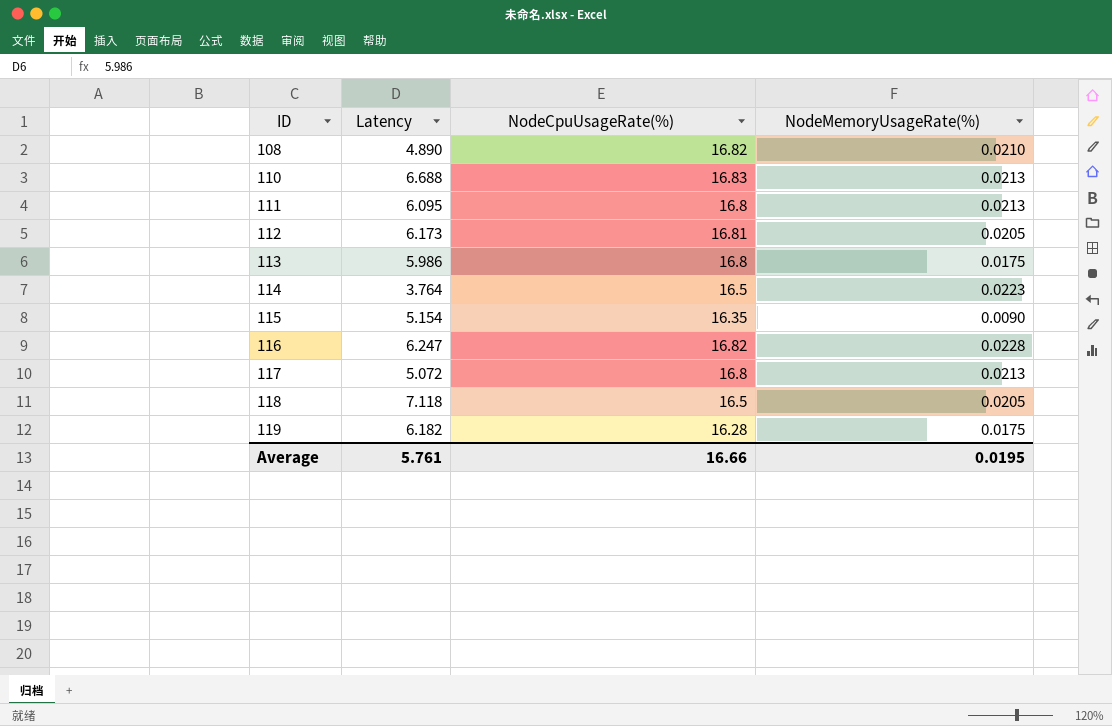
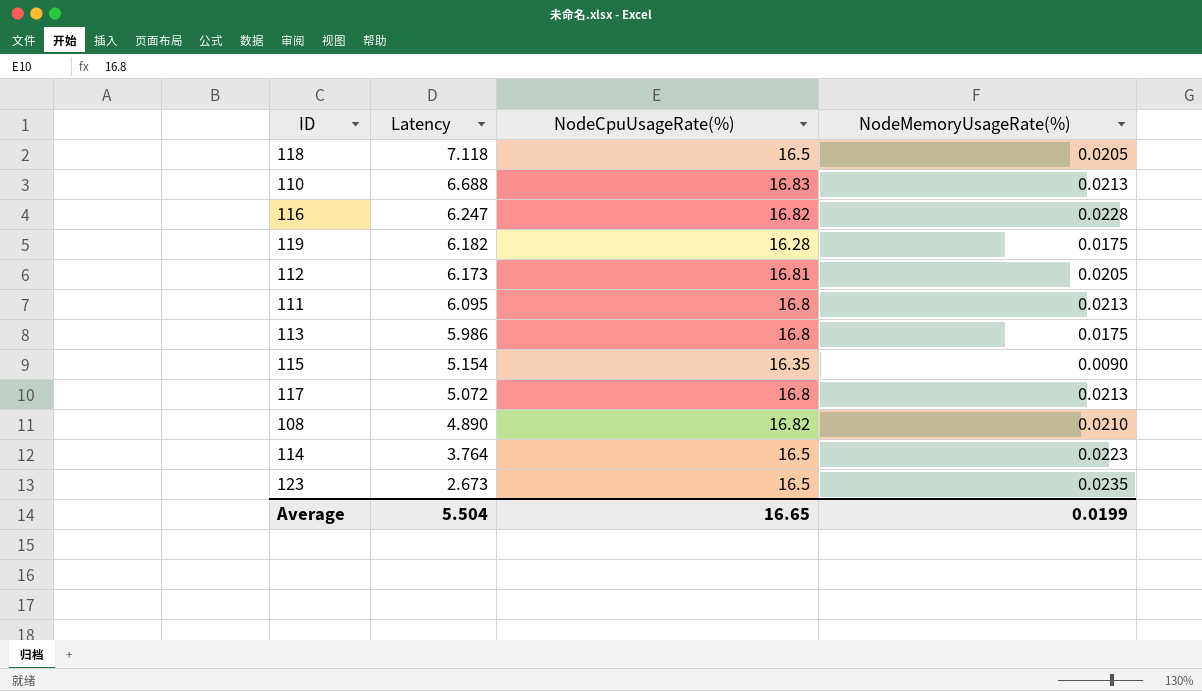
row order: ID ascending -> Latency descending
row 123: none -> 2.673 | 16.5 | 0.0235
Average | Latency: 5.761 -> 5.504
Average | NodeCpuUsageRate(%): 16.66 -> 16.65
Average | NodeMemoryUsageRate(%): 0.0195 -> 0.0199

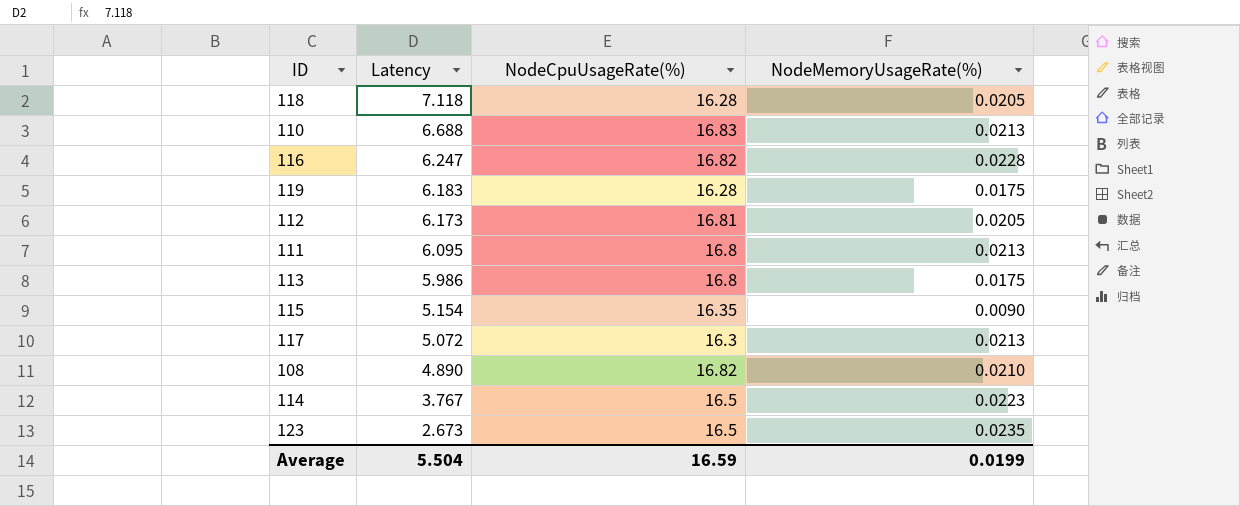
118 | NodeCpuUsageRate(%): 16.5 -> 16.28
119 | Latency: 6.182 -> 6.183
117 | NodeCpuUsageRate(%): 16.8 -> 16.3
114 | Latency: 3.764 -> 3.767
Average | NodeCpuUsageRate(%): 16.65 -> 16.59

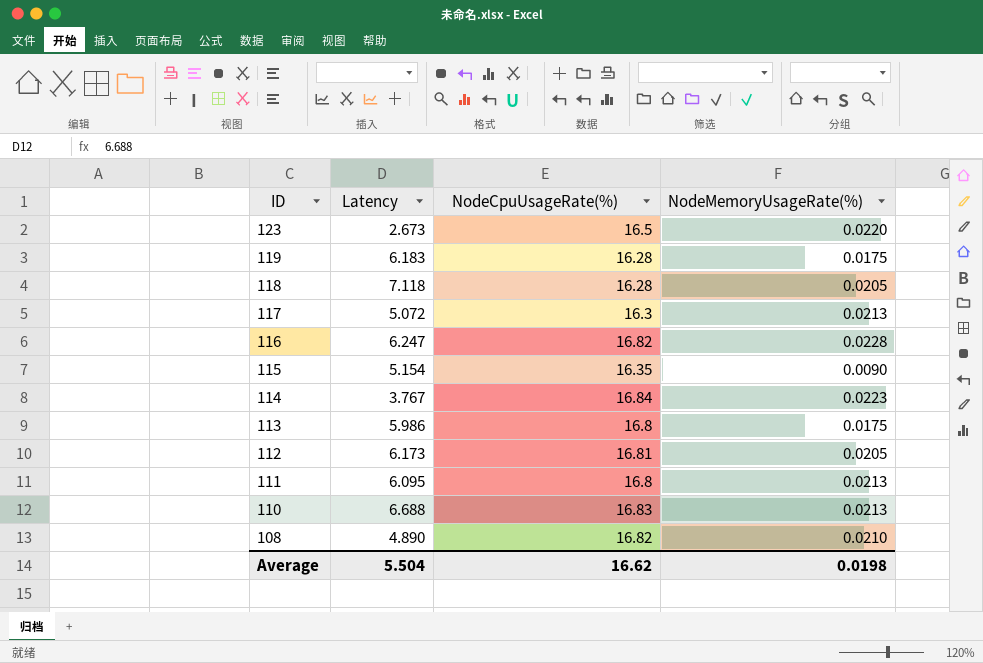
row order: Latency descending -> ID descending
123 | NodeMemoryUsageRate(%): 0.0235 -> 0.0220
114 | NodeCpuUsageRate(%): 16.5 -> 16.84
Average | NodeCpuUsageRate(%): 16.59 -> 16.62
Average | NodeMemoryUsageRate(%): 0.0199 -> 0.0198

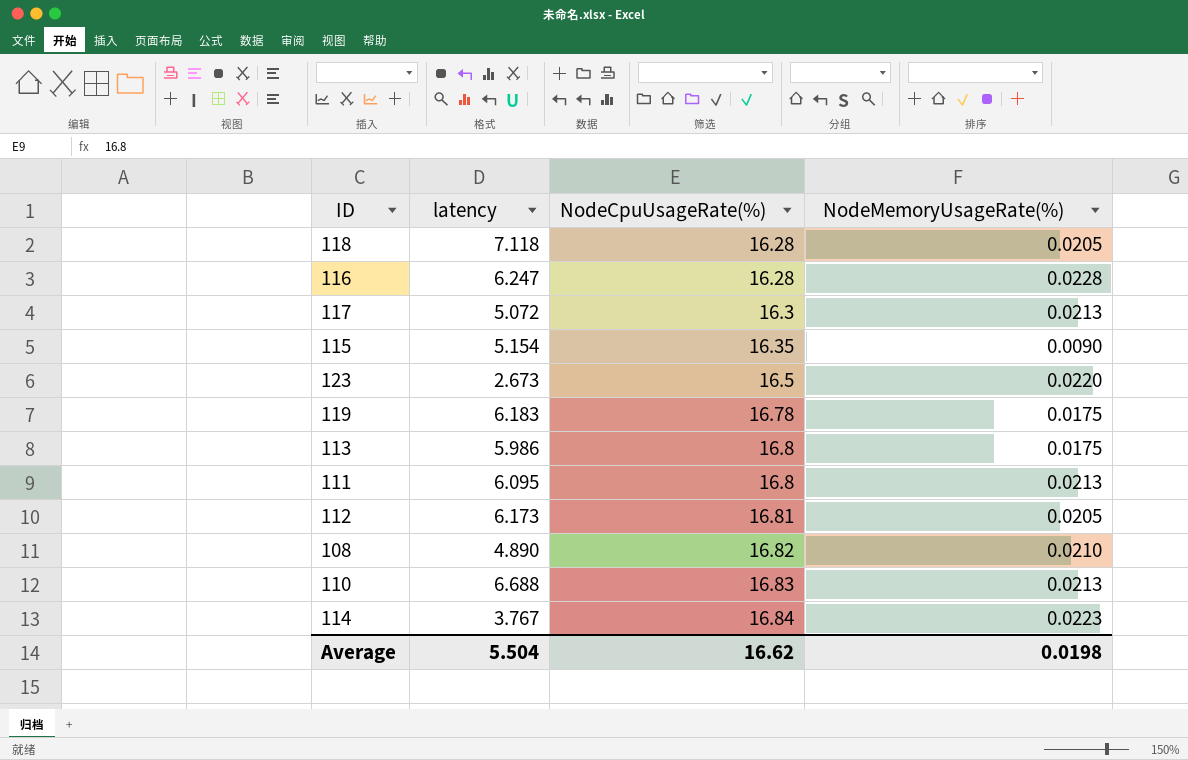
row order: ID descending -> NodeCpuUsageRate(%) ascending
column name: Latency -> latency
116 | NodeCpuUsageRate(%): 16.82 -> 16.28
119 | NodeCpuUsageRate(%): 16.28 -> 16.78

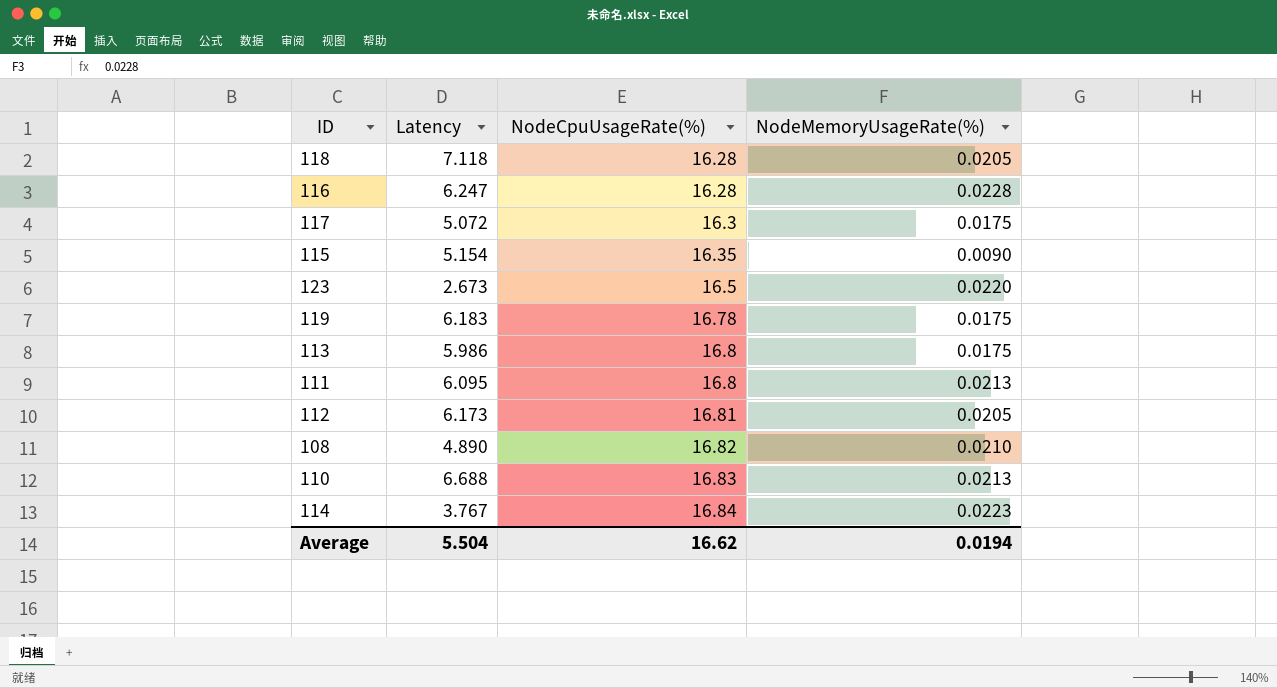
column name: latency -> Latency
117 | NodeMemoryUsageRate(%): 0.0213 -> 0.0175
Average | NodeMemoryUsageRate(%): 0.0198 -> 0.0194

